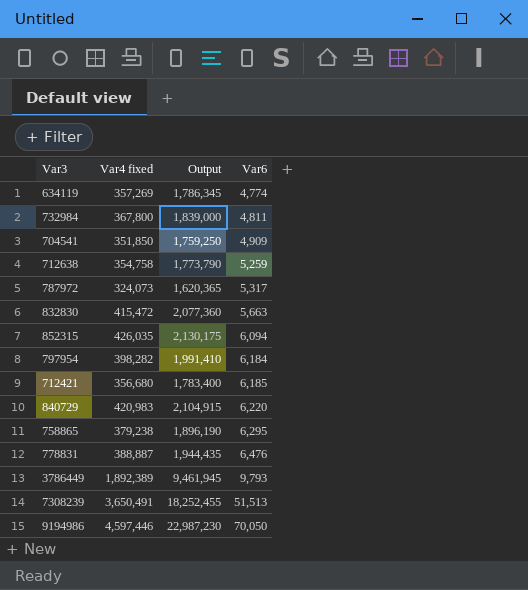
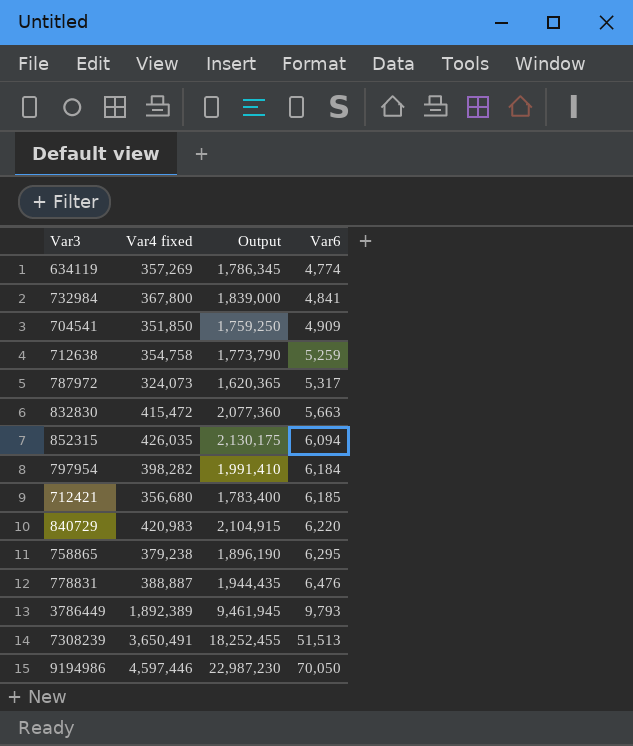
732984 | Var6: 4,811 -> 4,841

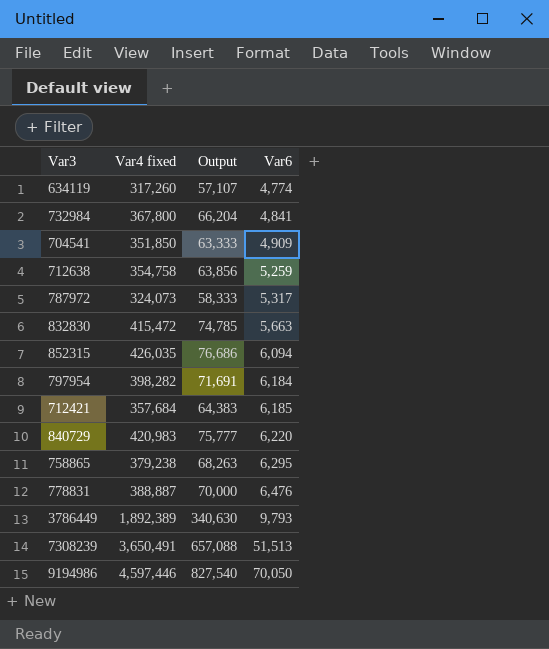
column Output | formula: [Var4 fixed] * 5 -> [Var4 fixed] * 0.18
634119 | Var4 fixed: 357,269 -> 317,260
712421 | Var4 fixed: 356,680 -> 357,684

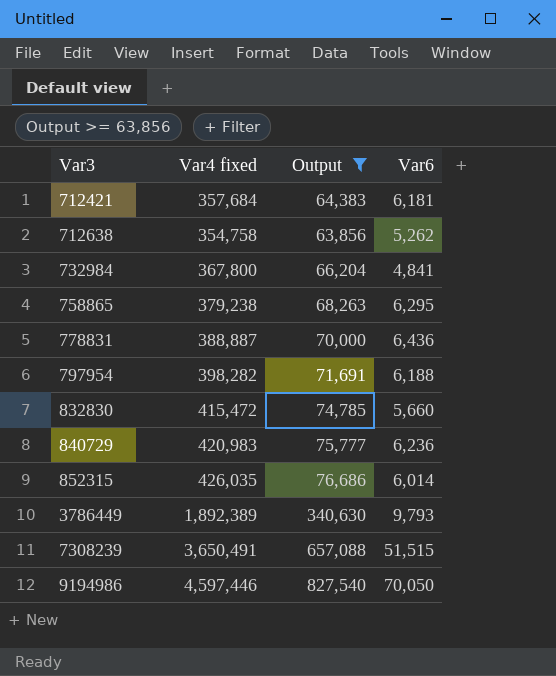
filter: none -> Output >= 63,856
row order: Var6 ascending -> Var3 ascending
712421 | Var6: 6,185 -> 6,181
712638 | Var6: 5,259 -> 5,262
778831 | Var6: 6,476 -> 6,436
797954 | Var6: 6,184 -> 6,188
832830 | Var6: 5,663 -> 5,660
840729 | Var6: 6,220 -> 6,236
852315 | Var6: 6,094 -> 6,014
7308239 | Var6: 51,513 -> 51,515

